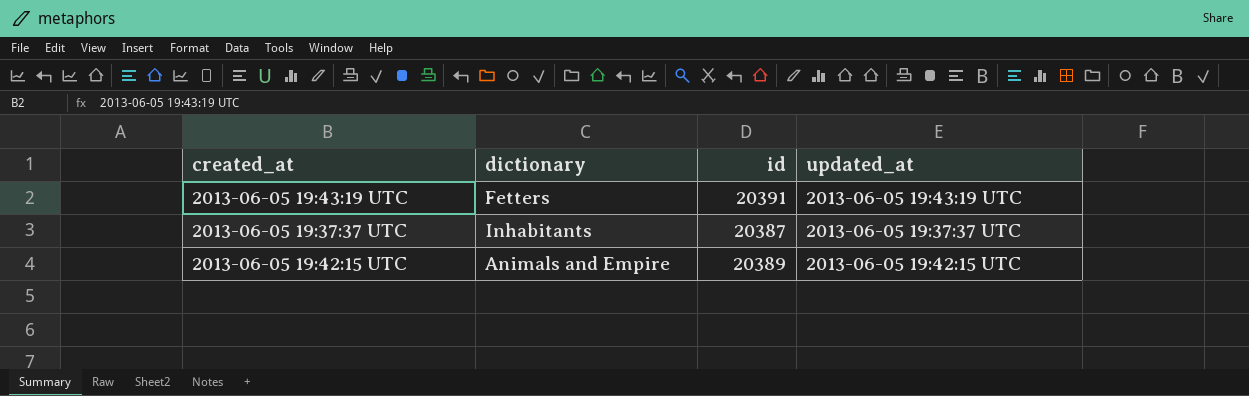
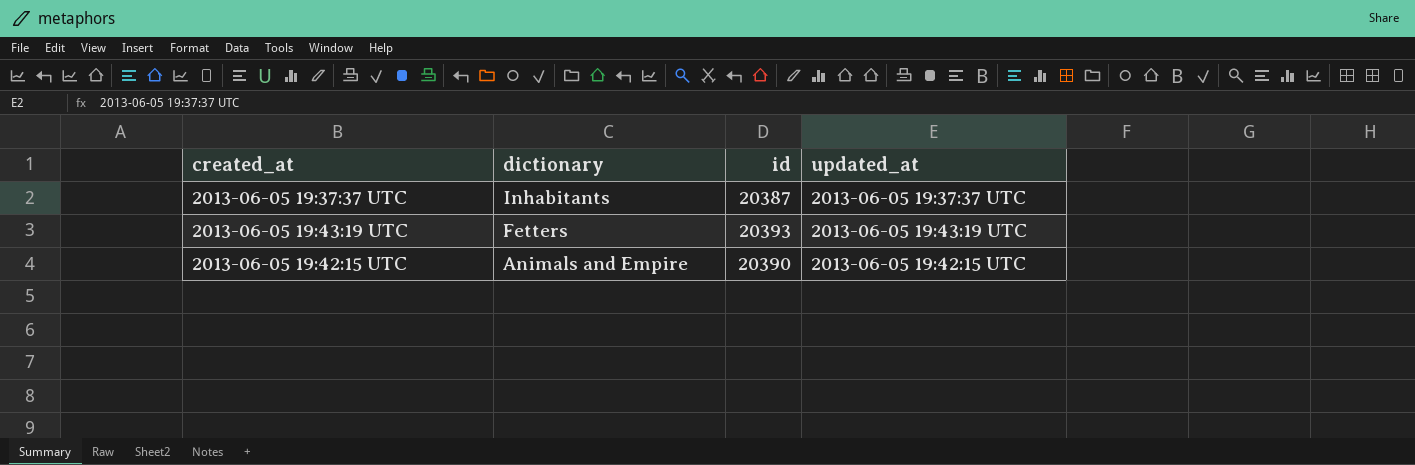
row order: none -> dictionary descending
2013-06-05 19:43:19 UTC | id: 20391 -> 20393
2013-06-05 19:42:15 UTC | id: 20389 -> 20390

